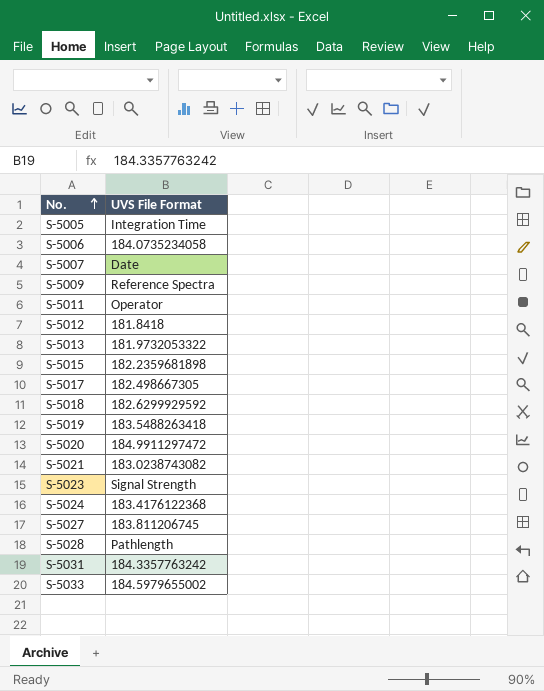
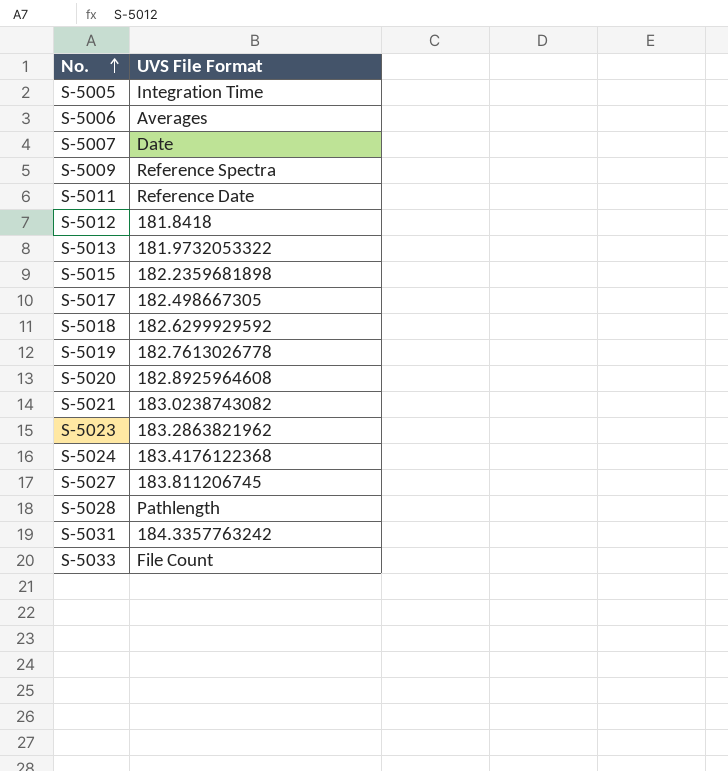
S-5006 | UVS File Format: 184.0735234058 -> Averages
S-5011 | UVS File Format: Operator -> Reference Date
S-5019 | UVS File Format: 183.5488263418 -> 182.7613026778
S-5020 | UVS File Format: 184.9911297472 -> 182.8925964608
S-5023 | UVS File Format: Signal Strength -> 183.2863821962
S-5033 | UVS File Format: 184.5979655002 -> File Count

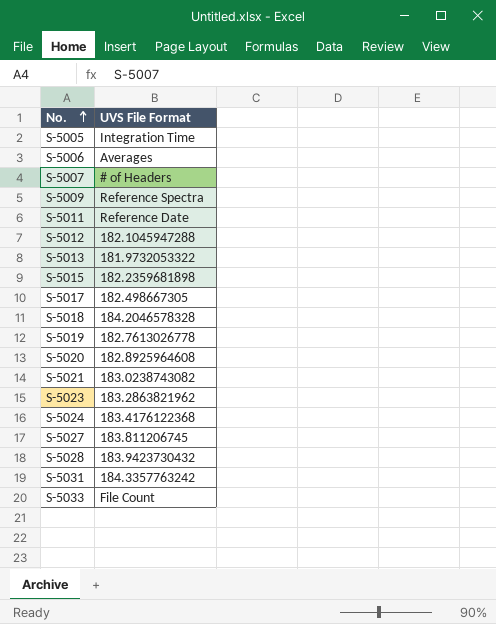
S-5007 | UVS File Format: Date -> # of Headers
S-5012 | UVS File Format: 181.8418 -> 182.1045947288
S-5018 | UVS File Format: 182.6299929592 -> 184.2046578328
S-5028 | UVS File Format: Pathlength -> 183.9423730432

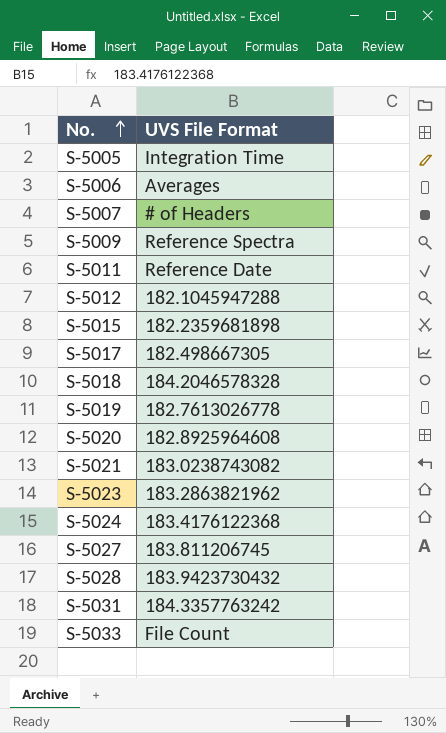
row S-5013: 181.9732053322 -> none

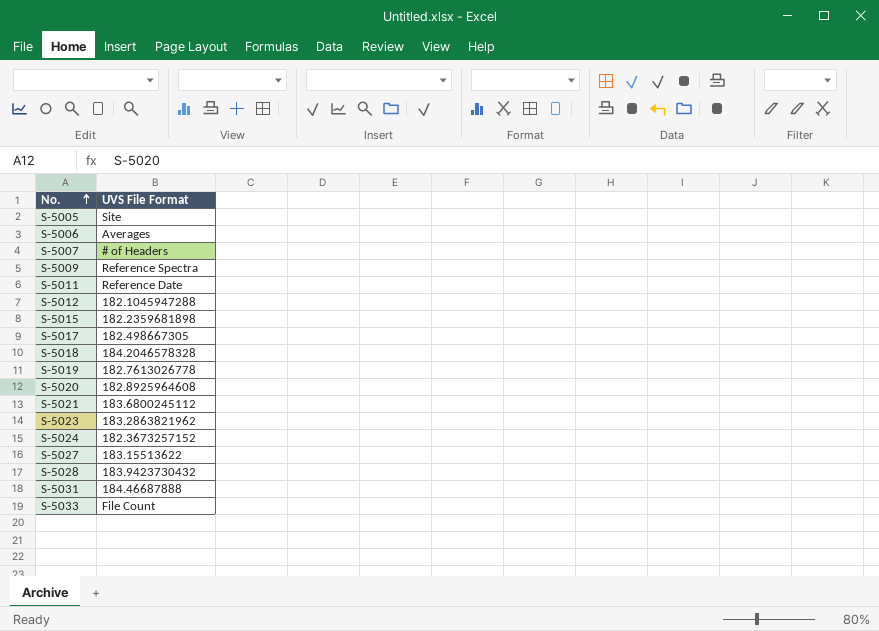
S-5005 | UVS File Format: Integration Time -> Site
S-5021 | UVS File Format: 183.0238743082 -> 183.6800245112
S-5024 | UVS File Format: 183.4176122368 -> 182.3673257152
S-5027 | UVS File Format: 183.811206745 -> 183.15513622
S-5031 | UVS File Format: 184.3357763242 -> 184.46687888

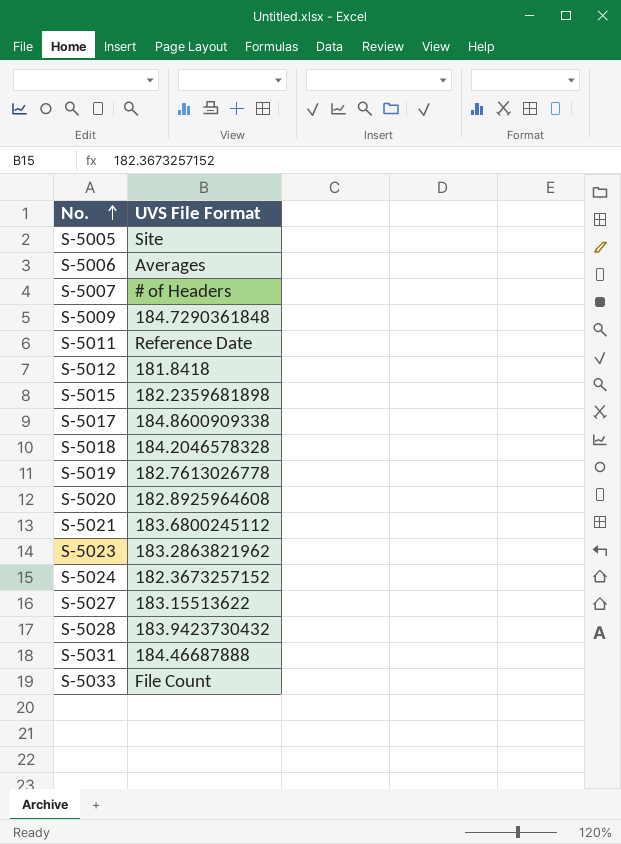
S-5009 | UVS File Format: Reference Spectra -> 184.7290361848
S-5012 | UVS File Format: 182.1045947288 -> 181.8418
S-5017 | UVS File Format: 182.498667305 -> 184.8600909338

